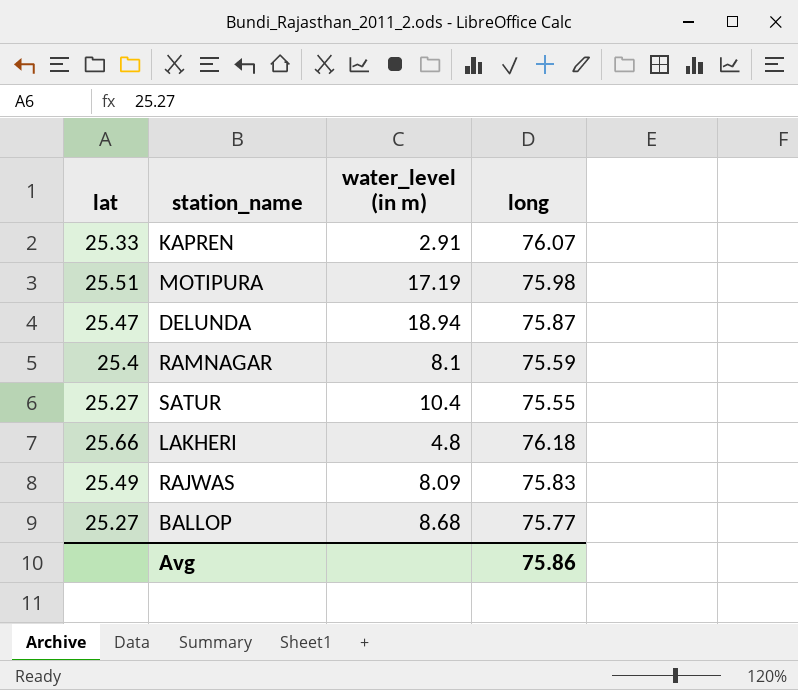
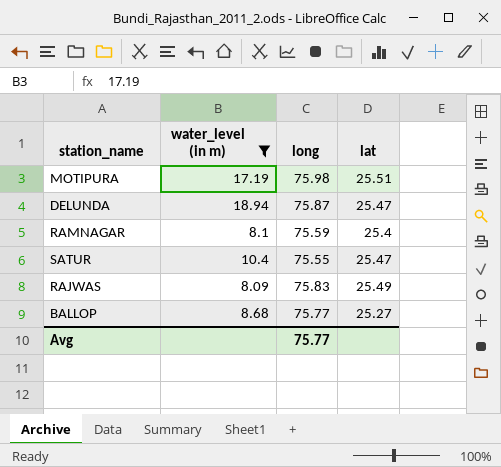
filter: none -> water_level (in m) >= 8.09
column lat | position: 1 -> 4
SATUR | lat: 25.27 -> 25.47
Avg | long: 75.86 -> 75.77

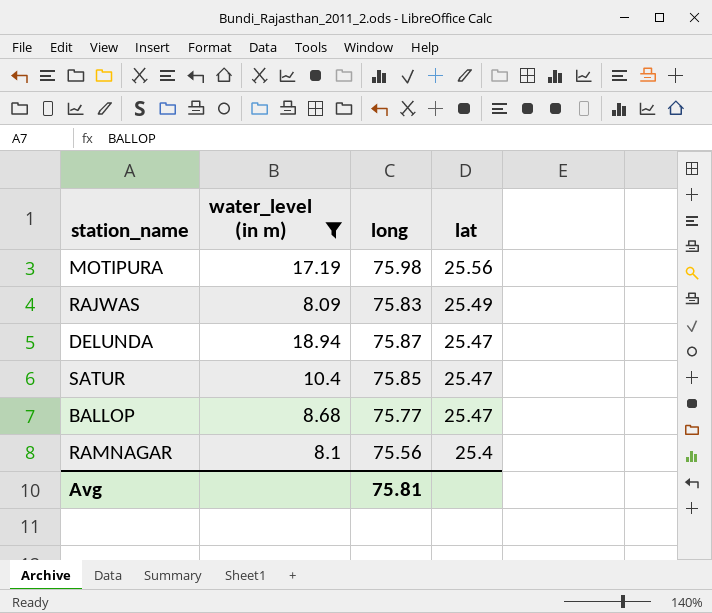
row order: none -> lat descending
MOTIPURA | lat: 25.51 -> 25.56
SATUR | long: 75.55 -> 75.85
BALLOP | lat: 25.27 -> 25.47
RAMNAGAR | long: 75.59 -> 75.56
Avg | long: 75.77 -> 75.81

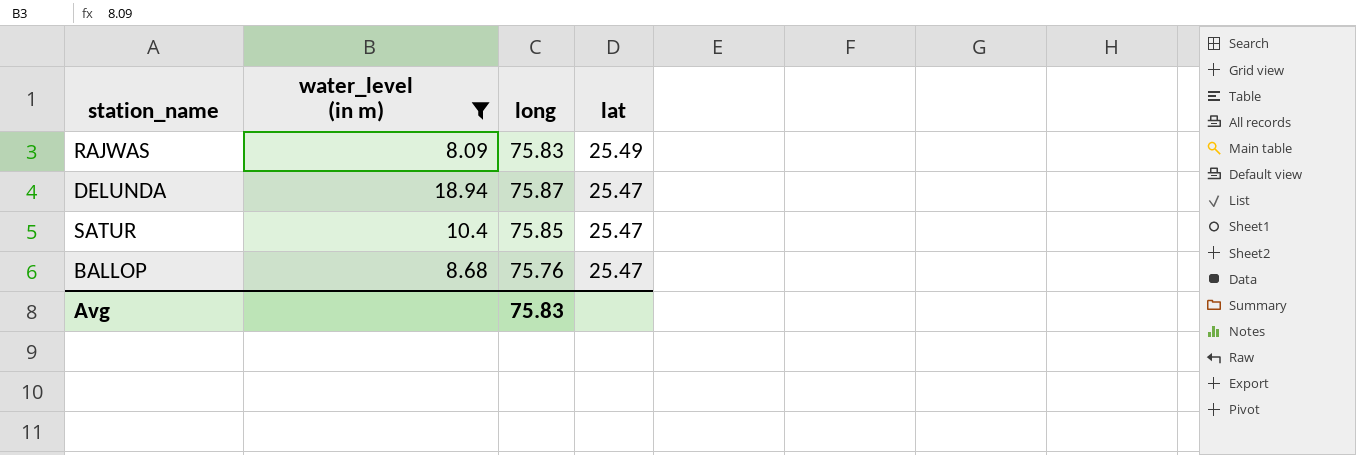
row MOTIPURA: 17.19 | 75.98 | 25.56 -> none
row RAMNAGAR: 8.1 | 75.56 | 25.4 -> none
BALLOP | long: 75.77 -> 75.76
Avg | long: 75.81 -> 75.83

